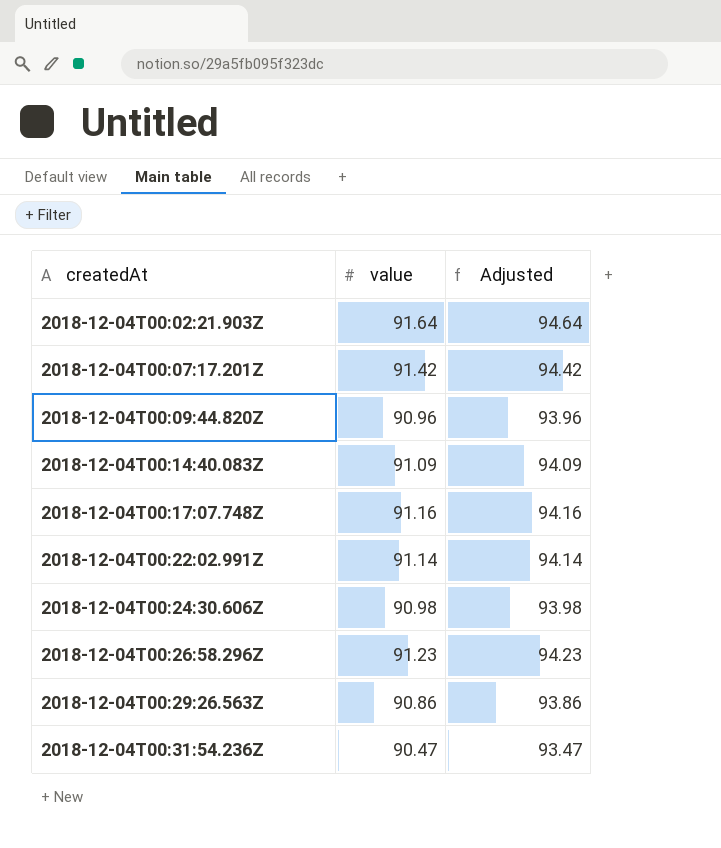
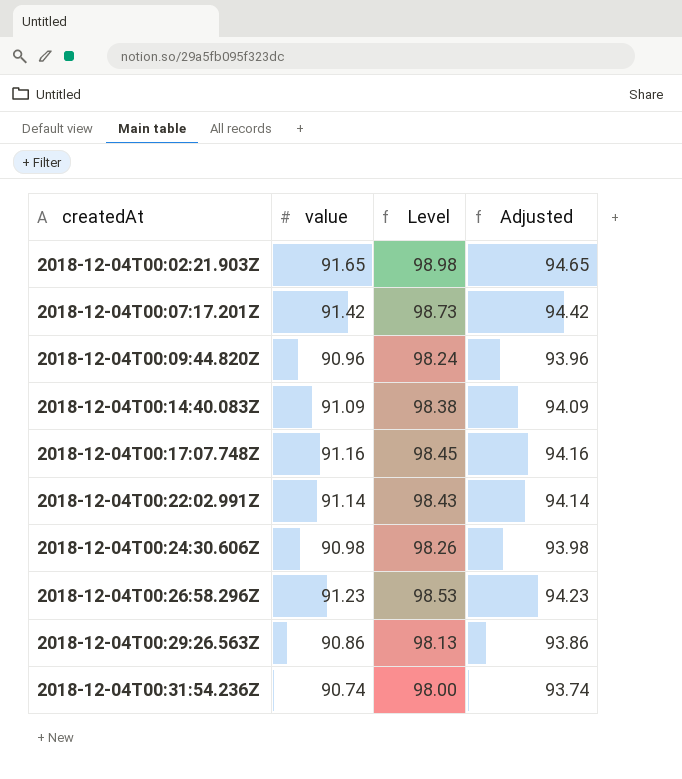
column Level | formula: none -> [value] * 1.08
2018-12-04T00:02:21.903Z | value: 91.64 -> 91.65
2018-12-04T00:02:21.903Z | Adjusted: 94.64 -> 94.65
2018-12-04T00:31:54.236Z | value: 90.47 -> 90.74
2018-12-04T00:31:54.236Z | Adjusted: 93.47 -> 93.74

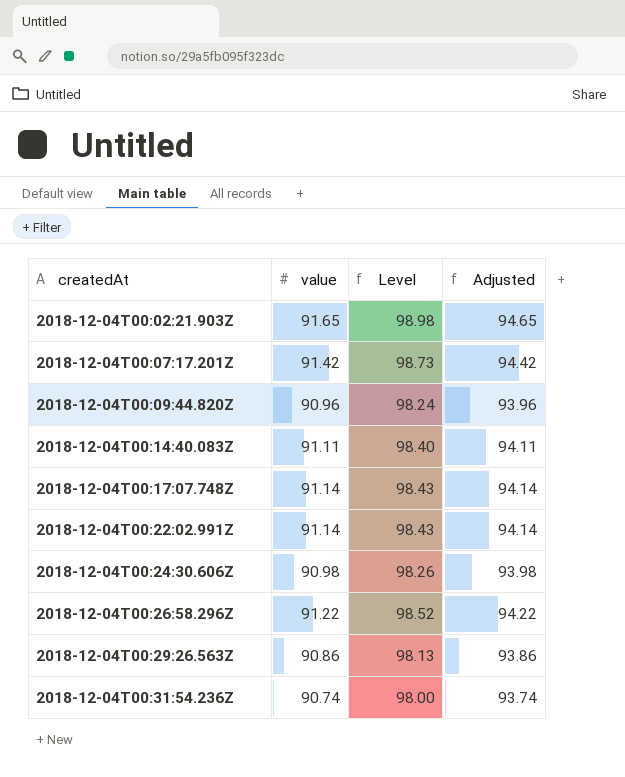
2018-12-04T00:14:40.083Z | value: 91.09 -> 91.11
2018-12-04T00:14:40.083Z | Level: 98.38 -> 98.40
2018-12-04T00:14:40.083Z | Adjusted: 94.09 -> 94.11
2018-12-04T00:17:07.748Z | value: 91.16 -> 91.14
2018-12-04T00:17:07.748Z | Level: 98.45 -> 98.43
2018-12-04T00:17:07.748Z | Adjusted: 94.16 -> 94.14
2018-12-04T00:26:58.296Z | value: 91.23 -> 91.22
2018-12-04T00:26:58.296Z | Level: 98.53 -> 98.52
2018-12-04T00:26:58.296Z | Adjusted: 94.23 -> 94.22

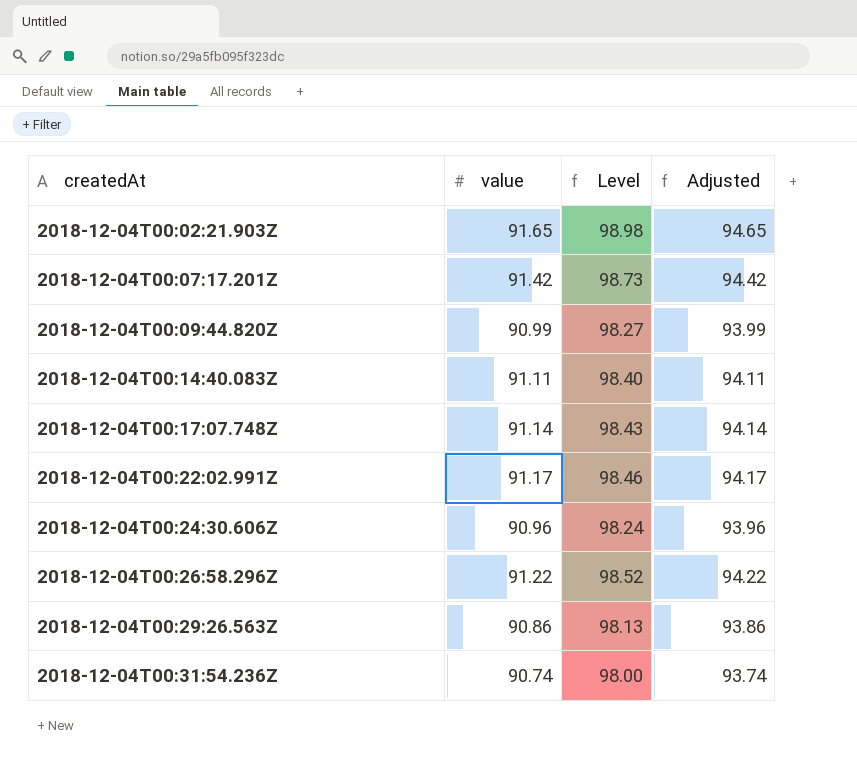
2018-12-04T00:09:44.820Z | value: 90.96 -> 90.99
2018-12-04T00:09:44.820Z | Level: 98.24 -> 98.27
2018-12-04T00:09:44.820Z | Adjusted: 93.96 -> 93.99
2018-12-04T00:22:02.991Z | value: 91.14 -> 91.17
2018-12-04T00:22:02.991Z | Level: 98.43 -> 98.46
2018-12-04T00:22:02.991Z | Adjusted: 94.14 -> 94.17
2018-12-04T00:24:30.606Z | value: 90.98 -> 90.96
2018-12-04T00:24:30.606Z | Level: 98.26 -> 98.24
2018-12-04T00:24:30.606Z | Adjusted: 93.98 -> 93.96

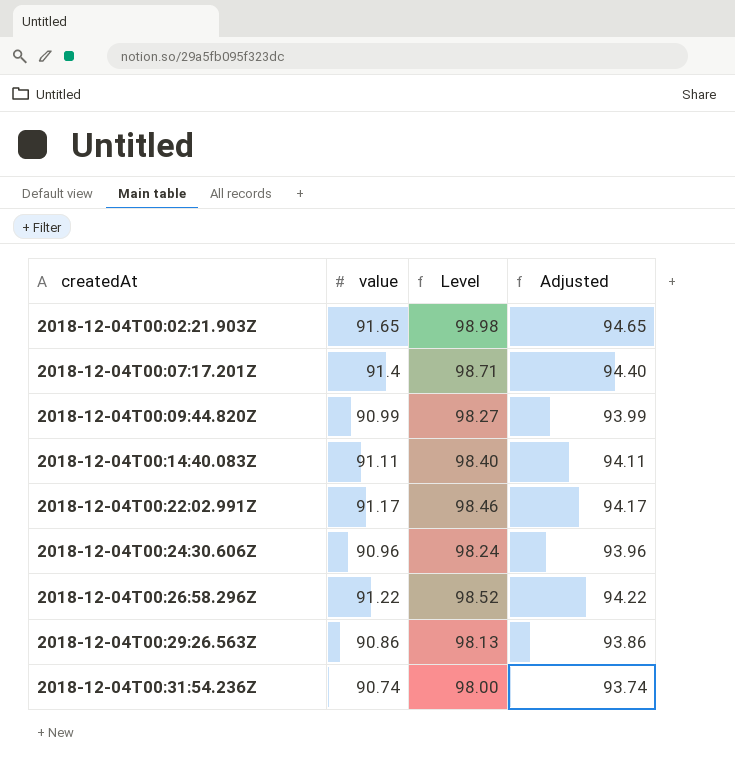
row 2018-12-04T00:17:07.748Z: 91.14 | 98.43 | 94.14 -> none
2018-12-04T00:07:17.201Z | value: 91.42 -> 91.4
2018-12-04T00:07:17.201Z | Level: 98.73 -> 98.71
2018-12-04T00:07:17.201Z | Adjusted: 94.42 -> 94.40

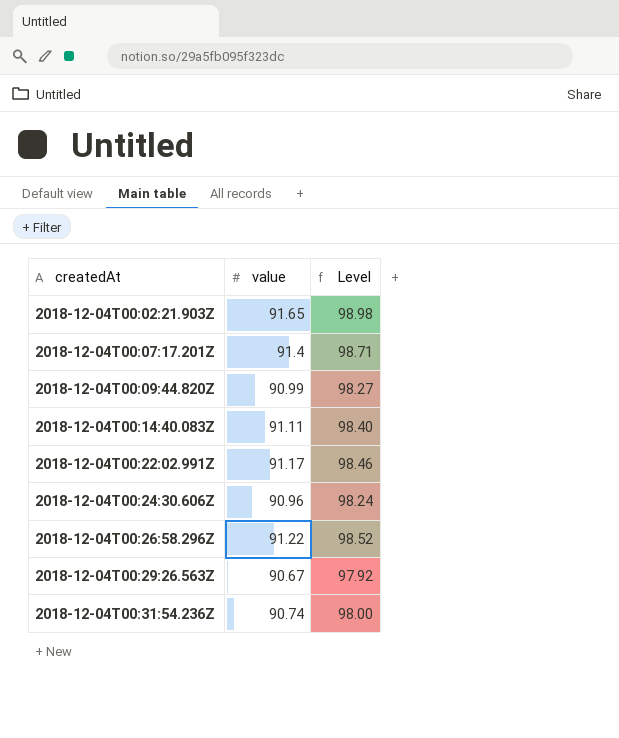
column Adjusted | formula: [value] + 3 -> none
2018-12-04T00:29:26.563Z | value: 90.86 -> 90.67
2018-12-04T00:29:26.563Z | Level: 98.13 -> 97.92

